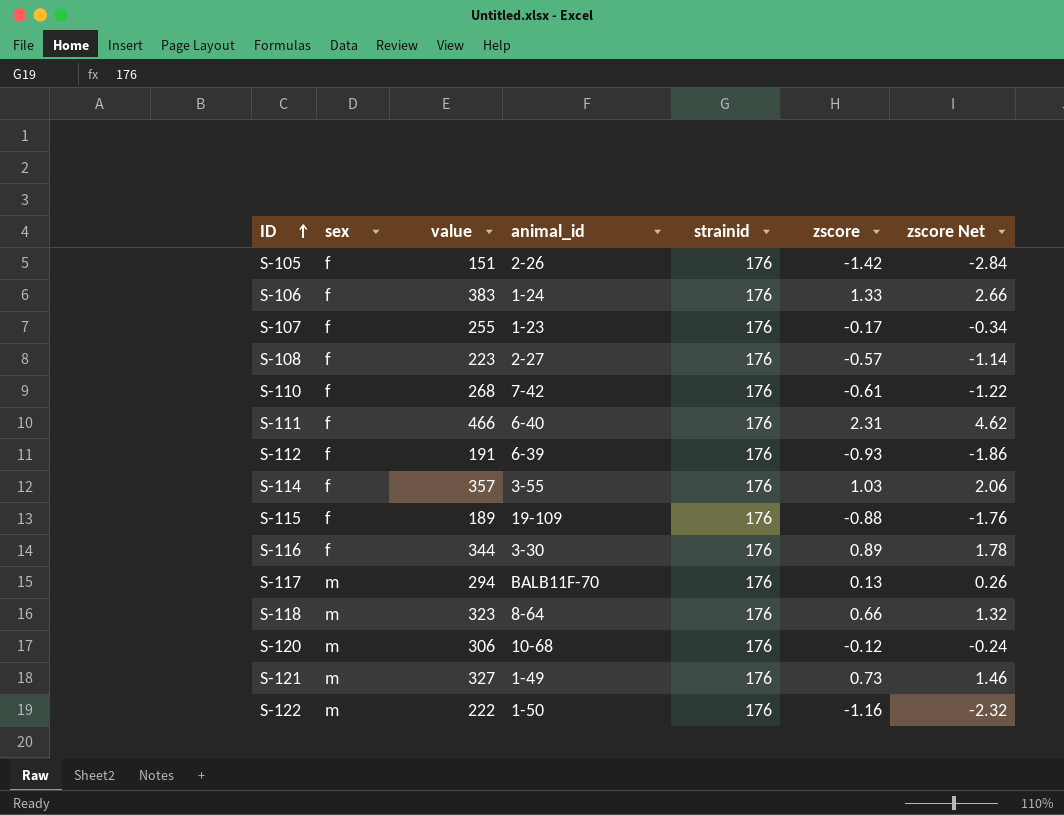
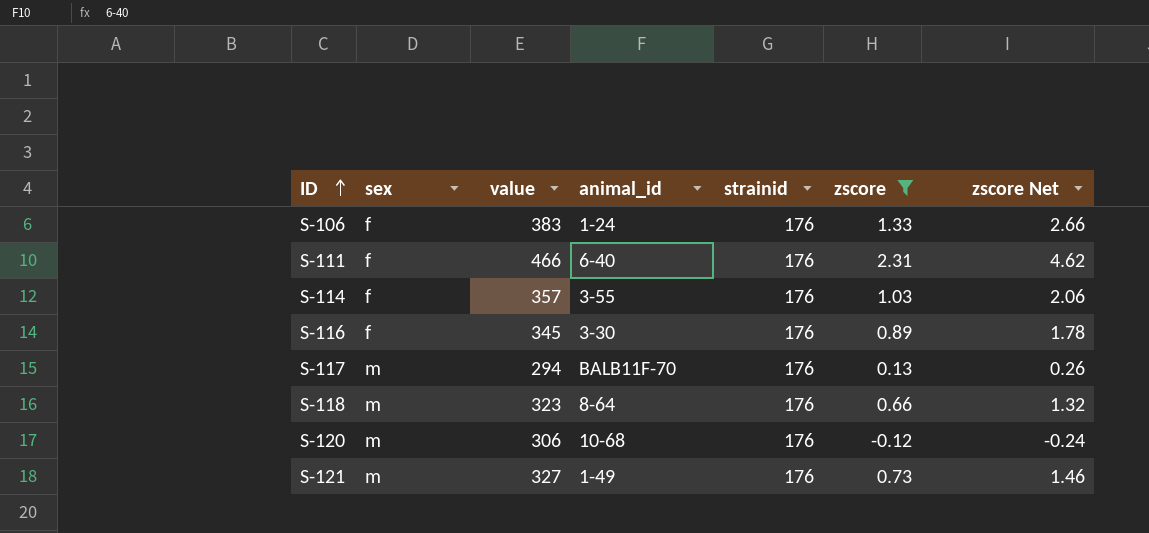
filter: none -> zscore >= -0.12
S-116 | value: 344 -> 345

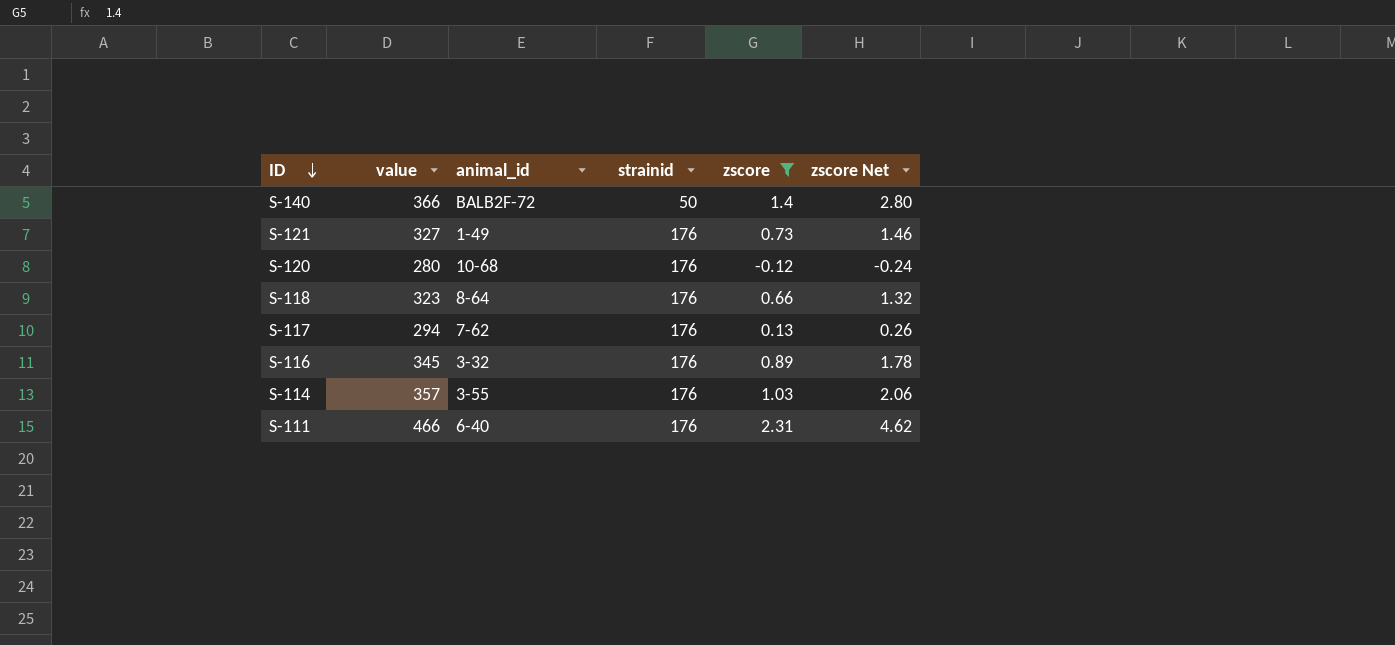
row order: ID ascending -> ID descending
column sex | position: 2 -> none
row S-106: f | 383 | 1-24 | 176 | 1.33 | 2.66 -> none
row S-140: none -> 366 | BALB2F-72 | 50 | 1.4 | 2.80
S-120 | value: 306 -> 280
S-117 | animal_id: BALB11F-70 -> 7-62
S-116 | animal_id: 3-30 -> 3-32

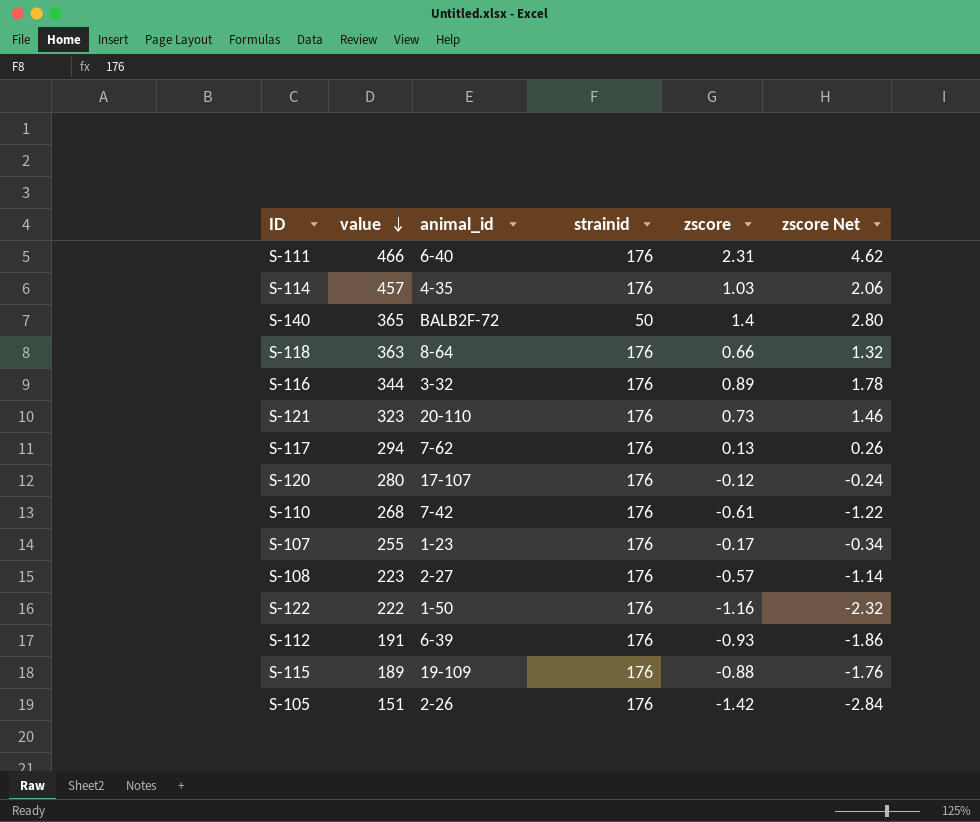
filter: zscore >= -0.12 -> none
row order: ID descending -> value descending
S-114 | value: 357 -> 457
S-114 | animal_id: 3-55 -> 4-35
S-140 | value: 366 -> 365
S-118 | value: 323 -> 363
S-116 | value: 345 -> 344
S-121 | value: 327 -> 323
S-121 | animal_id: 1-49 -> 20-110
S-120 | animal_id: 10-68 -> 17-107

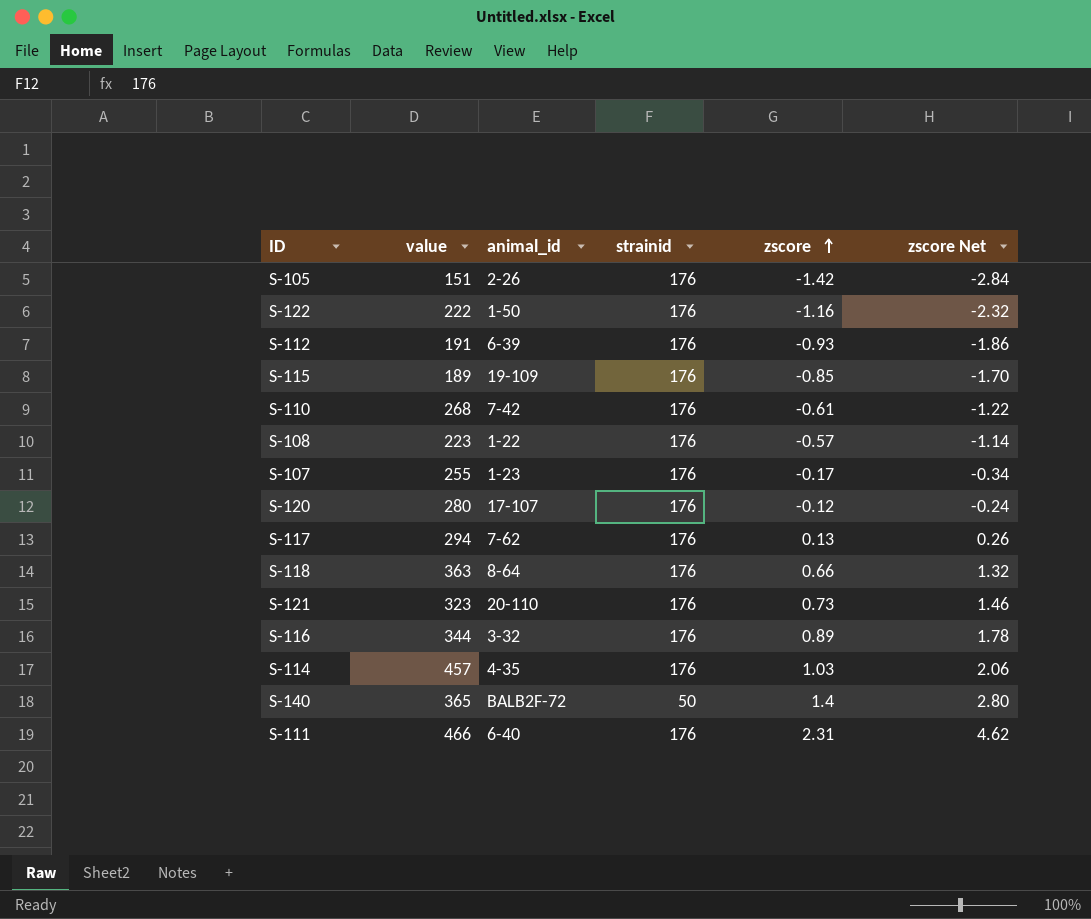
row order: value descending -> zscore ascending
S-115 | zscore: -0.88 -> -0.85
S-115 | zscore Net: -1.76 -> -1.70
S-108 | animal_id: 2-27 -> 1-22

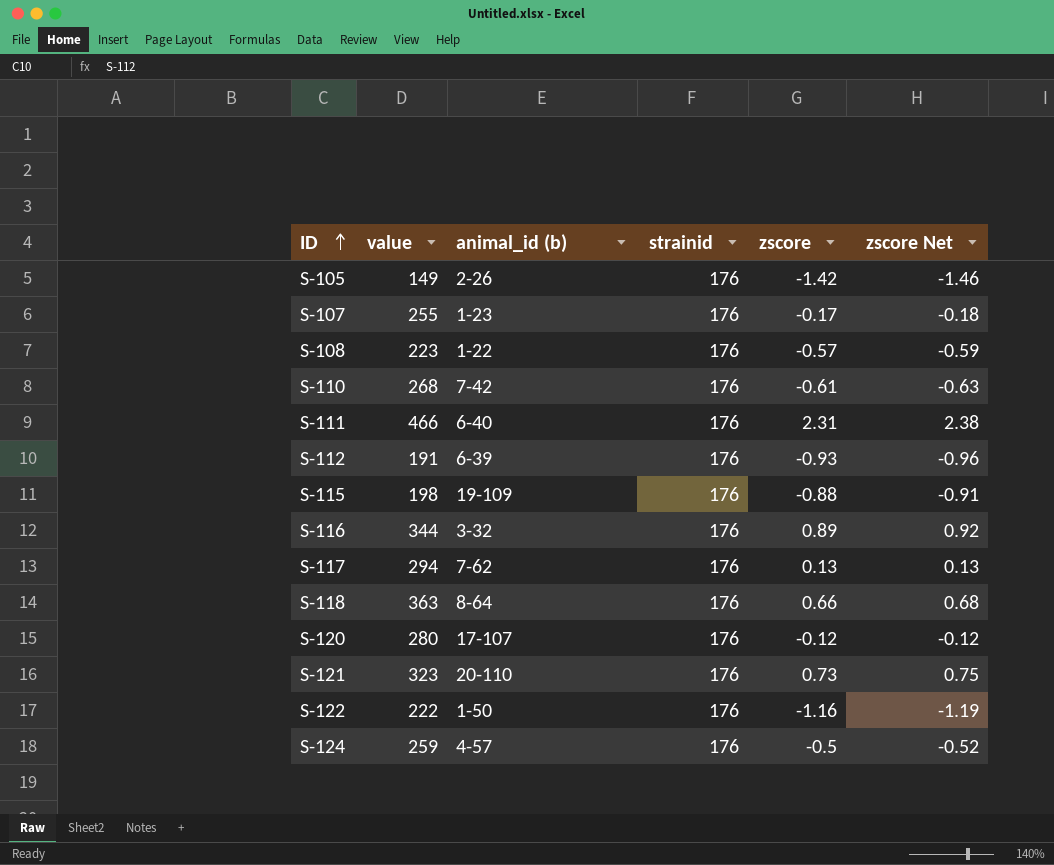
row order: zscore ascending -> ID ascending
column name: animal_id -> animal_id (b)
column zscore Net | formula: [zscore] * 2 -> [zscore] * 1.03
row S-114: 457 | 4-35 | 176 | 1.03 | 2.06 -> none
row S-140: 365 | BALB2F-72 | 50 | 1.4 | 2.80 -> none
S-105 | value: 151 -> 149
S-115 | value: 189 -> 198
S-115 | zscore: -0.85 -> -0.88
row S-124: none -> 259 | 4-57 | 176 | -0.5 | -0.52

